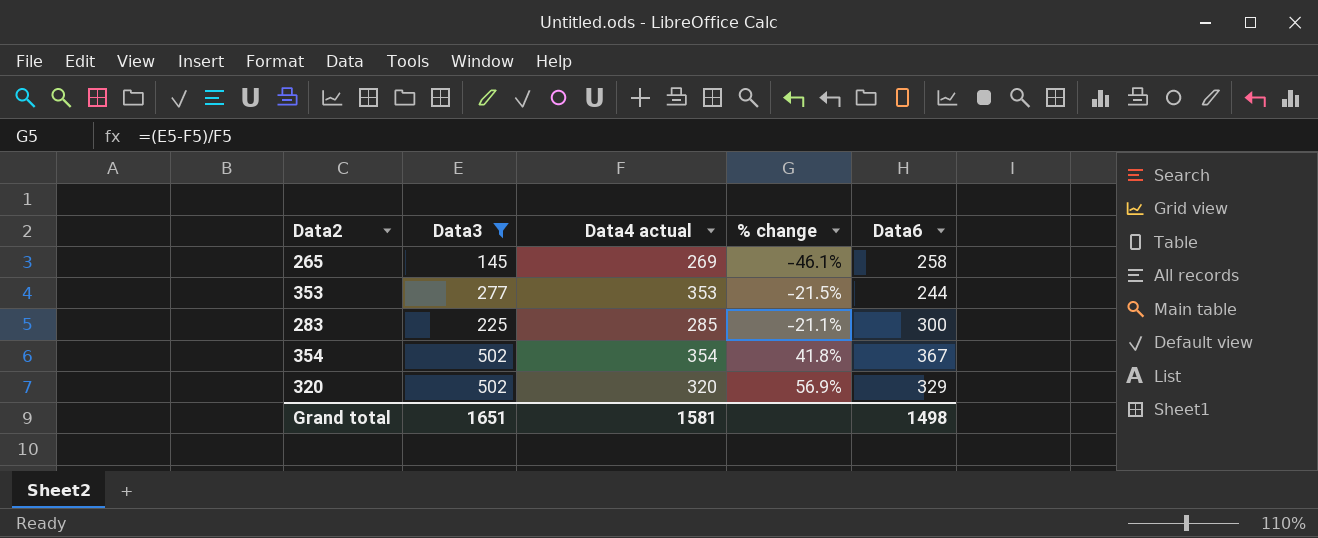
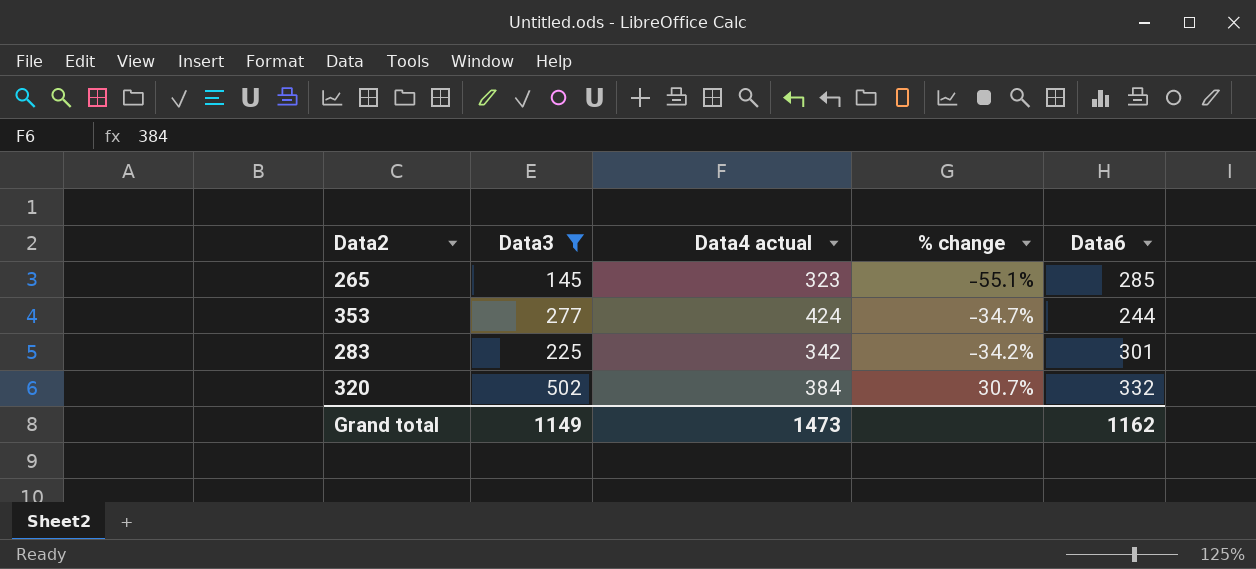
row 354: 502 | 354 | 41.8% | 367 -> none
265 | Data4 actual: 269 -> 323
265 | % change: -46.1% -> -55.1%
265 | Data6: 258 -> 285
353 | Data4 actual: 353 -> 424
353 | % change: -21.5% -> -34.7%
283 | Data4 actual: 285 -> 342
283 | % change: -21.1% -> -34.2%
283 | Data6: 300 -> 301
320 | Data4 actual: 320 -> 384
320 | % change: 56.9% -> 30.7%
320 | Data6: 329 -> 332
Grand total | Data3: 1651 -> 1149
Grand total | Data4 actual: 1581 -> 1473
Grand total | Data6: 1498 -> 1162

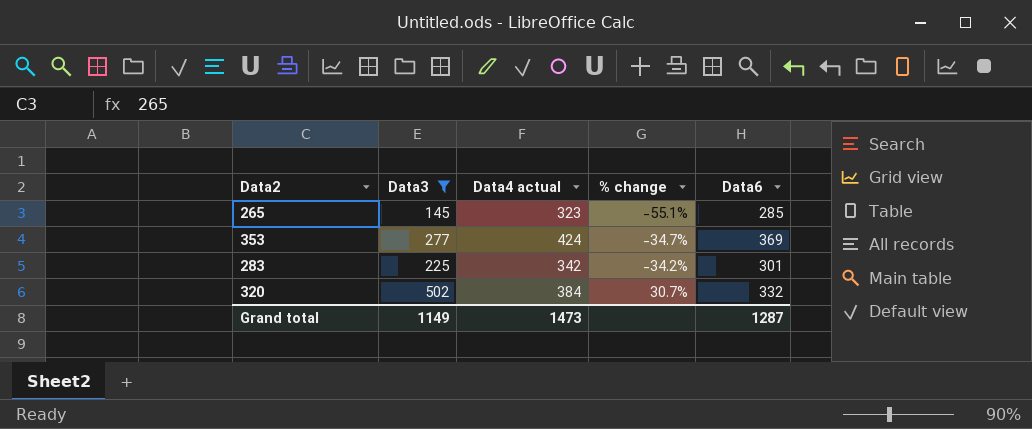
353 | Data6: 244 -> 369
Grand total | Data6: 1162 -> 1287

